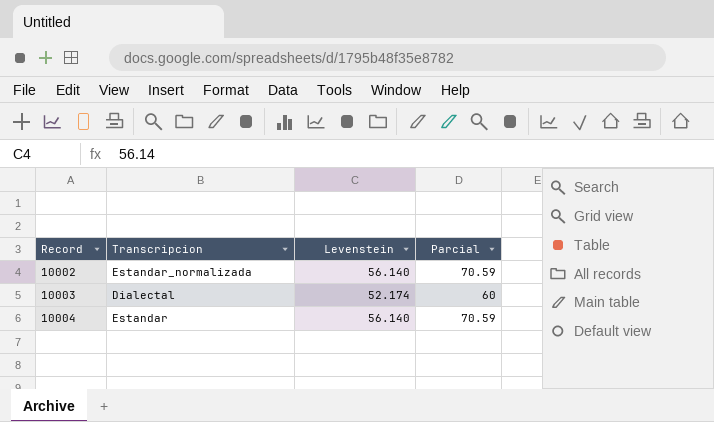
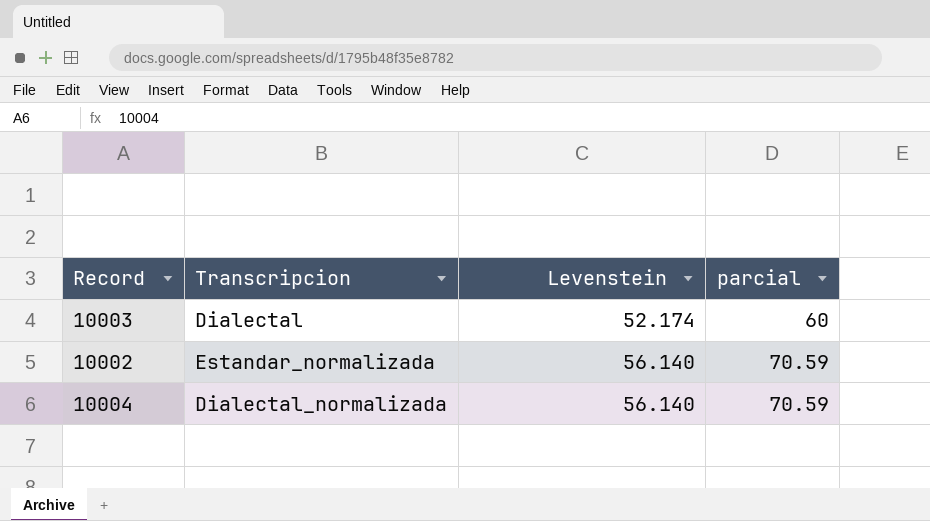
row order: Record ascending -> Levenstein ascending
column name: Parcial -> parcial
10004 | Transcripcion: Estandar -> Dialectal_normalizada

